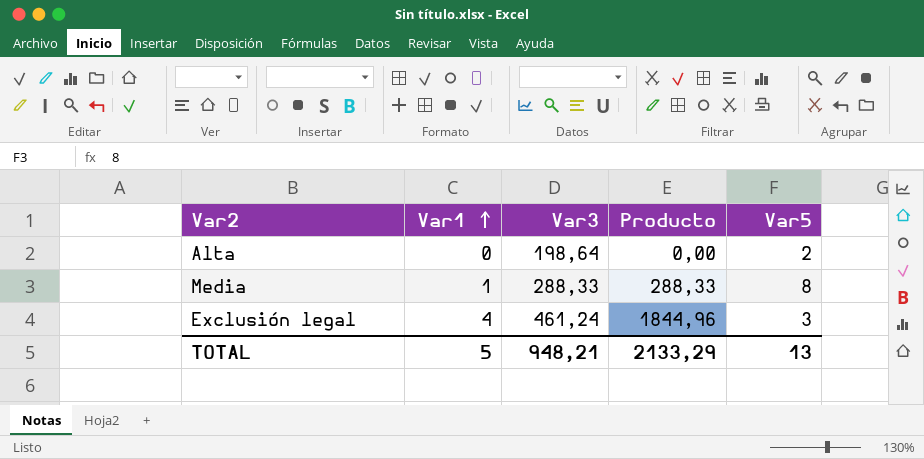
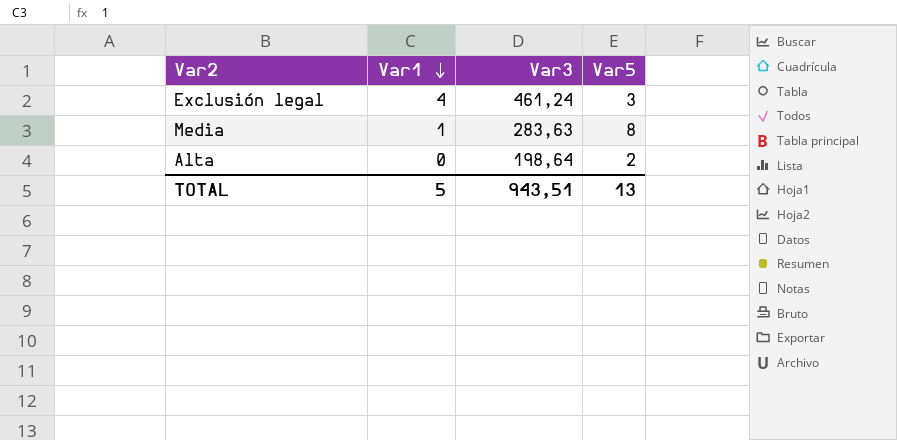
row order: Var1 ascending -> Var1 descending
column Producto | formula: [Var1] * [Var3] -> none
Media | Var3: 288,33 -> 283,63
TOTAL | Var3: 948,21 -> 943,51

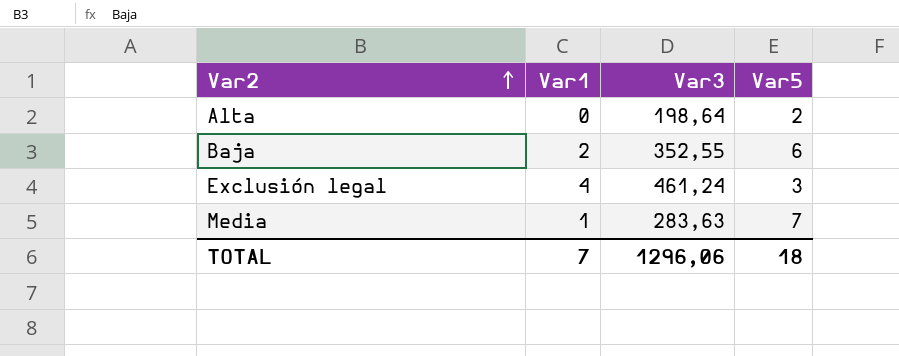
row order: Var1 descending -> Var2 ascending
row Baja: none -> 2 | 352,55 | 6
Media | Var5: 8 -> 7
TOTAL | Var1: 5 -> 7
TOTAL | Var3: 943,51 -> 1296,06
TOTAL | Var5: 13 -> 18

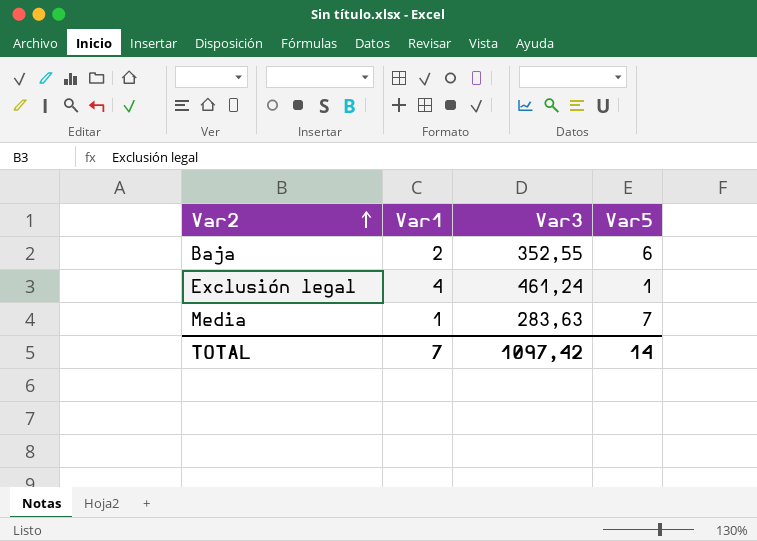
row Alta: 0 | 198,64 | 2 -> none
Exclusión legal | Var5: 3 -> 1
TOTAL | Var3: 1296,06 -> 1097,42
TOTAL | Var5: 18 -> 14

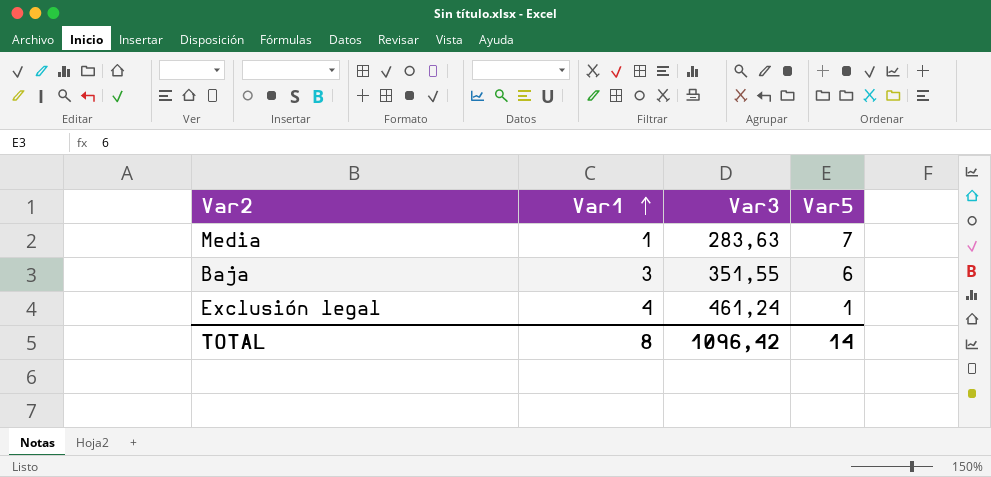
row order: Var2 ascending -> Var1 ascending
Baja | Var1: 2 -> 3
Baja | Var3: 352,55 -> 351,55
TOTAL | Var1: 7 -> 8
TOTAL | Var3: 1097,42 -> 1096,42

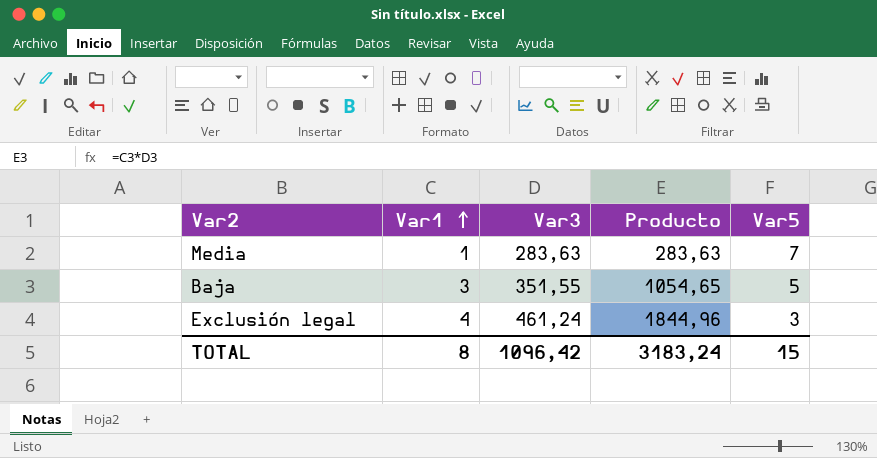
column Producto | formula: none -> [Var1] * [Var3]
Baja | Var5: 6 -> 5
Exclusión legal | Var5: 1 -> 3
TOTAL | Var5: 14 -> 15

